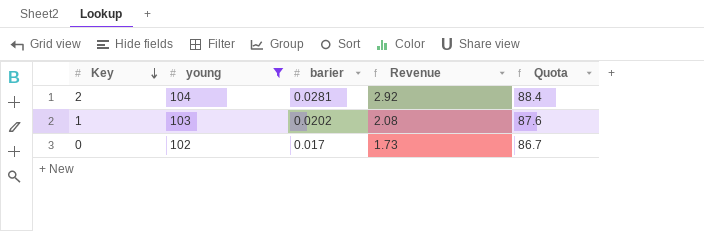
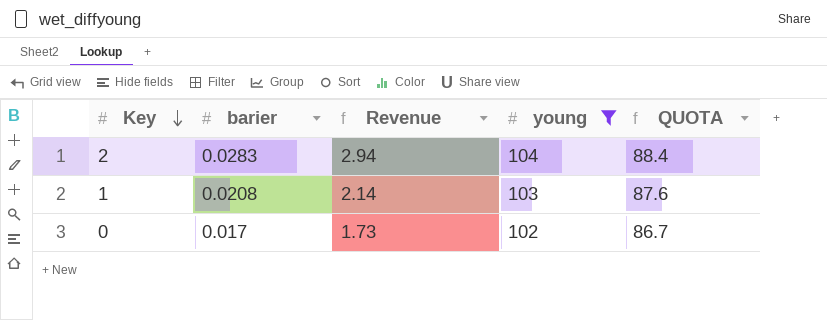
column young | position: 2 -> 4
column name: Quota -> QUOTA
2 | barier: 0.0281 -> 0.0283
2 | Revenue: 2.92 -> 2.94
1 | barier: 0.0202 -> 0.0208
1 | Revenue: 2.08 -> 2.14

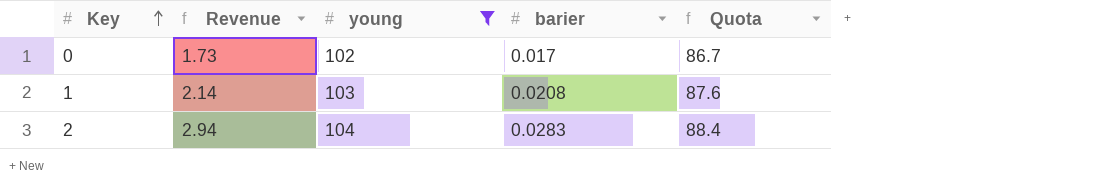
row order: Key descending -> Key ascending
column barier | position: 2 -> 4
column name: QUOTA -> Quota

